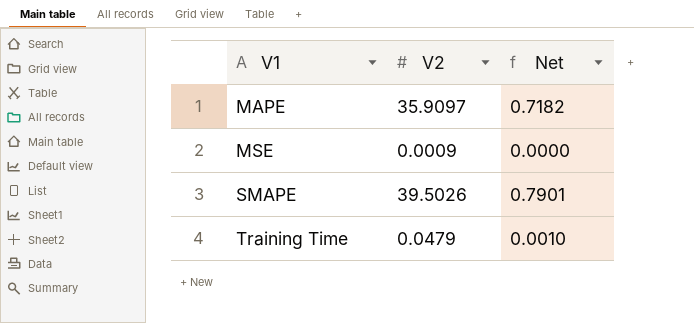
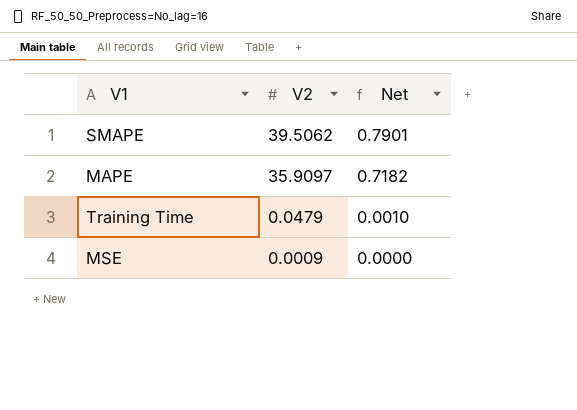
row order: V1 ascending -> V2 descending
SMAPE | V2: 39.5026 -> 39.5062

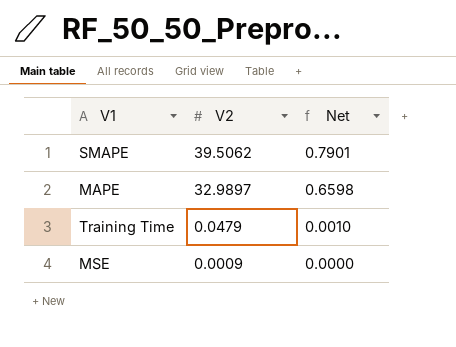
MAPE | V2: 35.9097 -> 32.9897
MAPE | Net: 0.7182 -> 0.6598

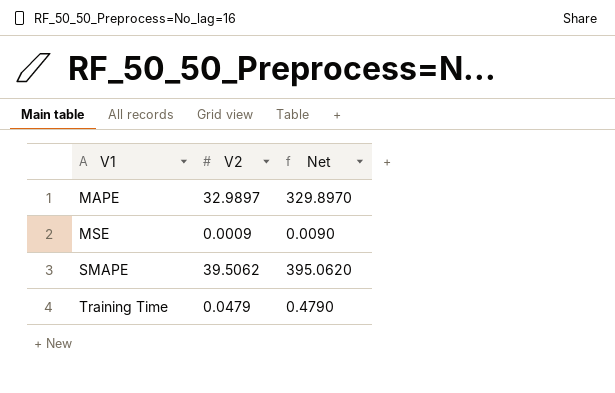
row order: V2 descending -> V1 ascending
column Net | formula: [V2] * 0.02 -> [V2] * 10

